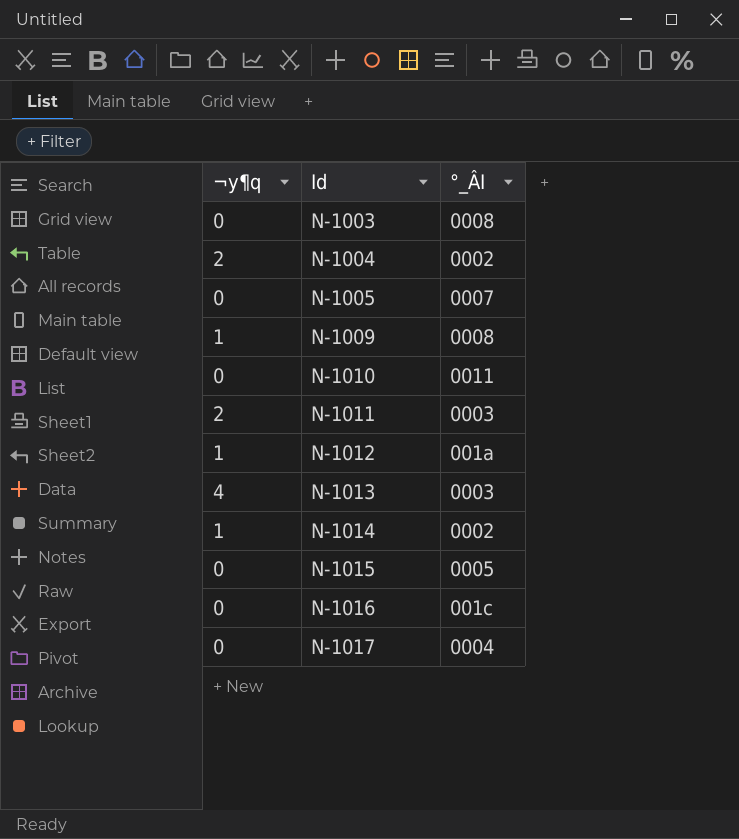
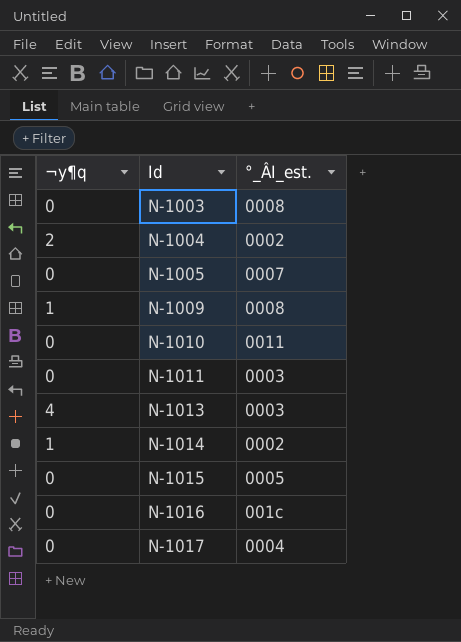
column name: °_ÂI -> °_ÂI_est.
row N-1012: 1 | 001a -> none
N-1011 | ¬y¶q: 2 -> 0

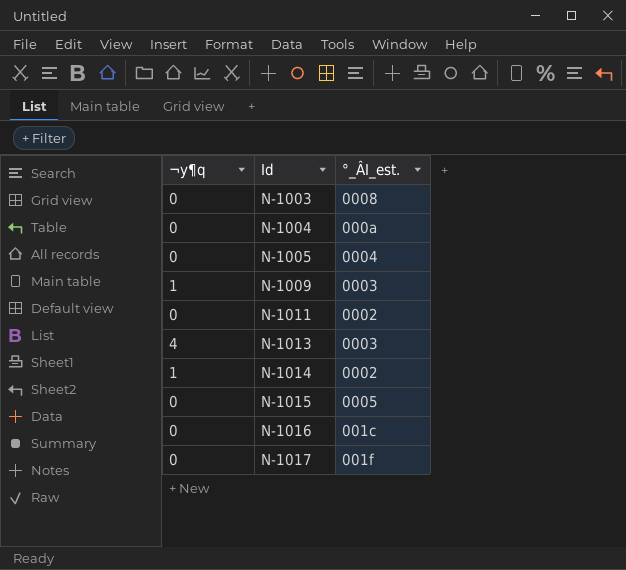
row N-1010: 0 | 0011 -> none
N-1004 | ¬y¶q: 2 -> 0
N-1004 | °_ÂI_est.: 0002 -> 000a
N-1005 | °_ÂI_est.: 0007 -> 0004
N-1009 | °_ÂI_est.: 0008 -> 0003
N-1011 | °_ÂI_est.: 0003 -> 0002
N-1017 | °_ÂI_est.: 0004 -> 001f

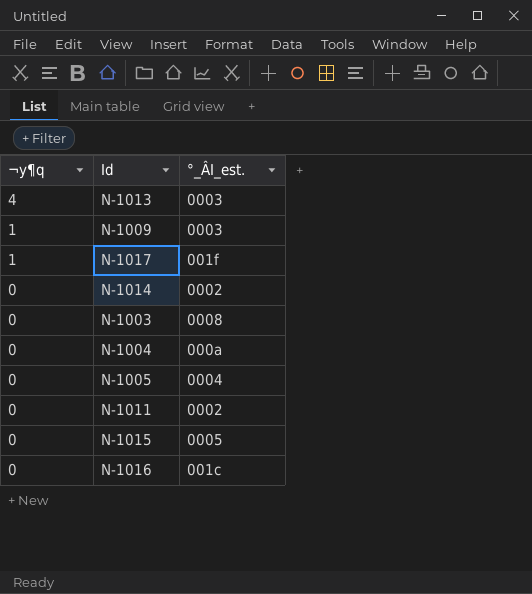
row order: Id ascending -> ¬y¶q descending
N-1017 | ¬y¶q: 0 -> 1
N-1014 | ¬y¶q: 1 -> 0

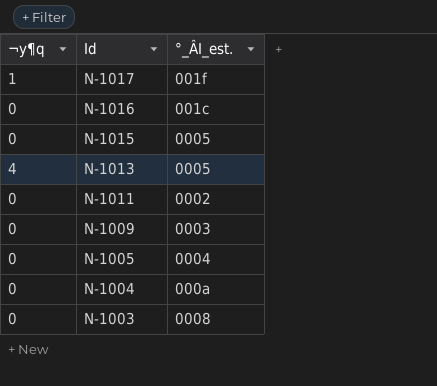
row order: ¬y¶q descending -> Id descending
row N-1014: 0 | 0002 -> none
N-1013 | °_ÂI_est.: 0003 -> 0005
N-1009 | ¬y¶q: 1 -> 0

